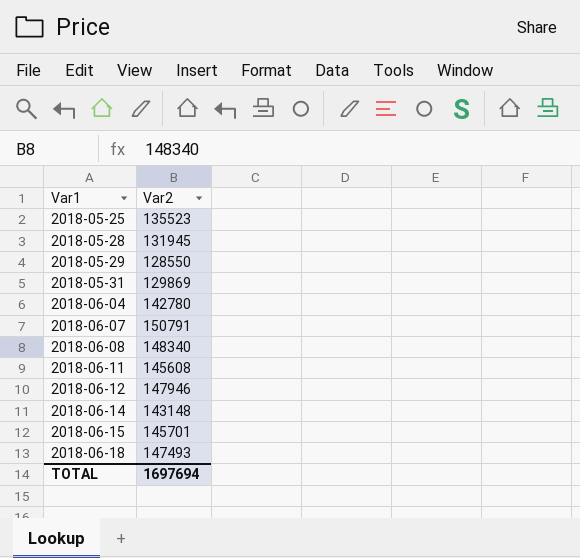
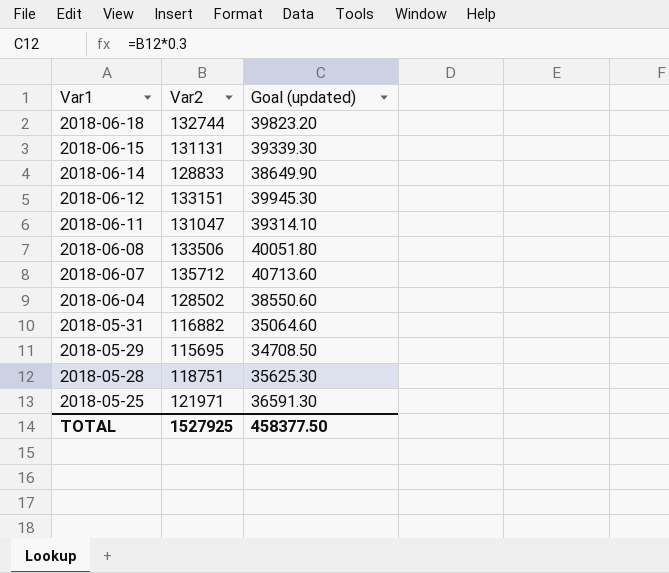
row order: Var1 ascending -> Var1 descending
column Goal (updated) | formula: none -> [Var2] * 0.3
2018-06-18 | Var2: 147493 -> 132744
2018-06-15 | Var2: 145701 -> 131131
2018-06-14 | Var2: 143148 -> 128833
2018-06-12 | Var2: 147946 -> 133151
2018-06-11 | Var2: 145608 -> 131047
2018-06-08 | Var2: 148340 -> 133506
2018-06-07 | Var2: 150791 -> 135712
2018-06-04 | Var2: 142780 -> 128502
2018-05-31 | Var2: 129869 -> 116882
2018-05-29 | Var2: 128550 -> 115695
2018-05-28 | Var2: 131945 -> 118751
2018-05-25 | Var2: 135523 -> 121971
TOTAL | Var2: 1697694 -> 1527925

